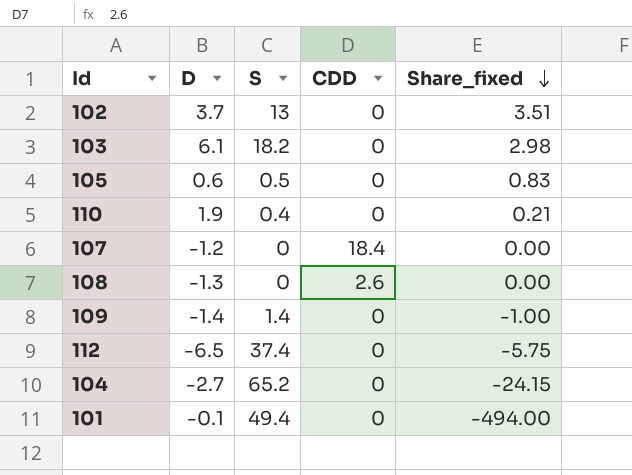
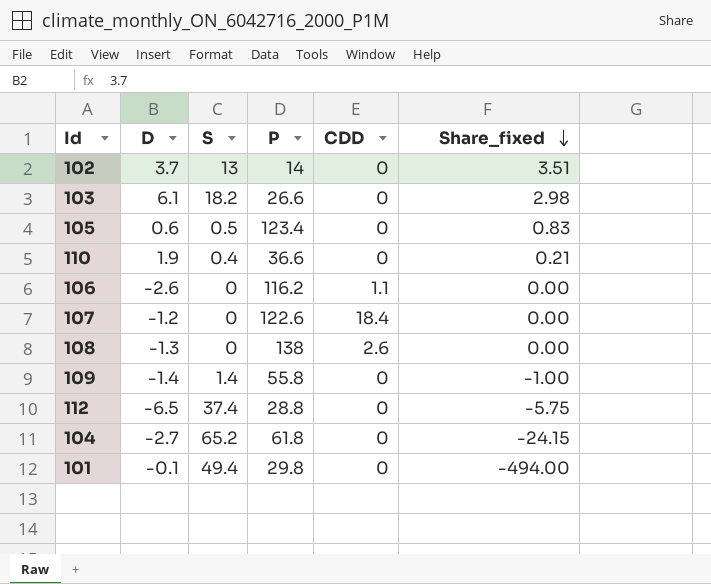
column P | position: none -> 4
row 106: none -> -2.6 | 0 | 116.2 | 1.1 | 0.00

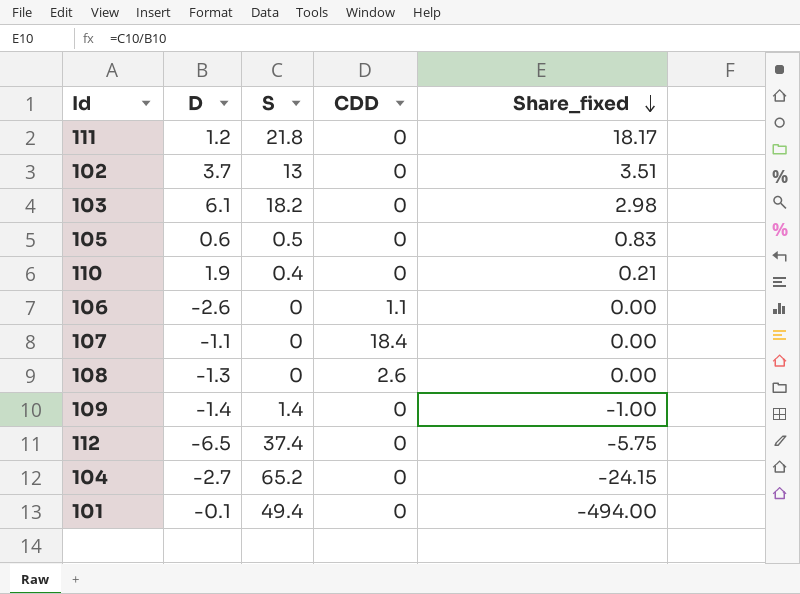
column P | position: 4 -> none
row 111: none -> 1.2 | 21.8 | 0 | 18.17
107 | D: -1.2 -> -1.1

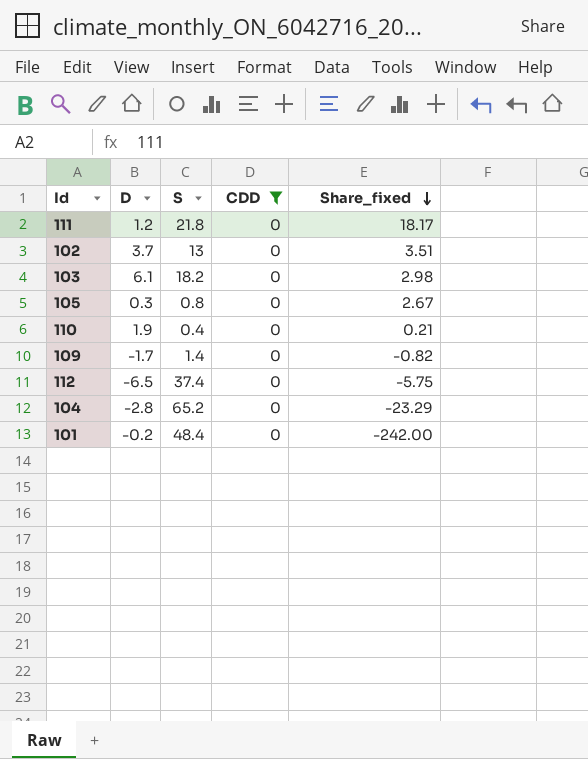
filter: none -> CDD = 0
105 | D: 0.6 -> 0.3
105 | S: 0.5 -> 0.8
105 | Share_fixed: 0.83 -> 2.67
109 | D: -1.4 -> -1.7
109 | Share_fixed: -1.00 -> -0.82
104 | D: -2.7 -> -2.8
104 | Share_fixed: -24.15 -> -23.29
101 | D: -0.1 -> -0.2
101 | S: 49.4 -> 48.4
101 | Share_fixed: -494.00 -> -242.00

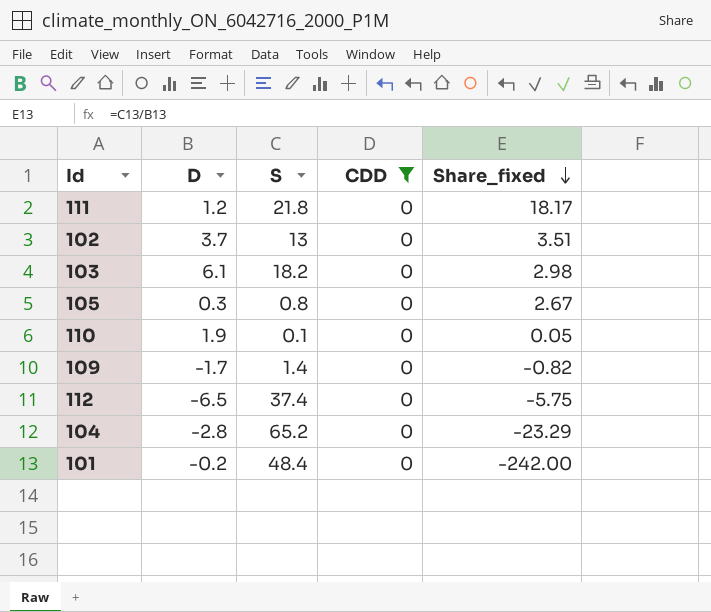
110 | S: 0.4 -> 0.1
110 | Share_fixed: 0.21 -> 0.05

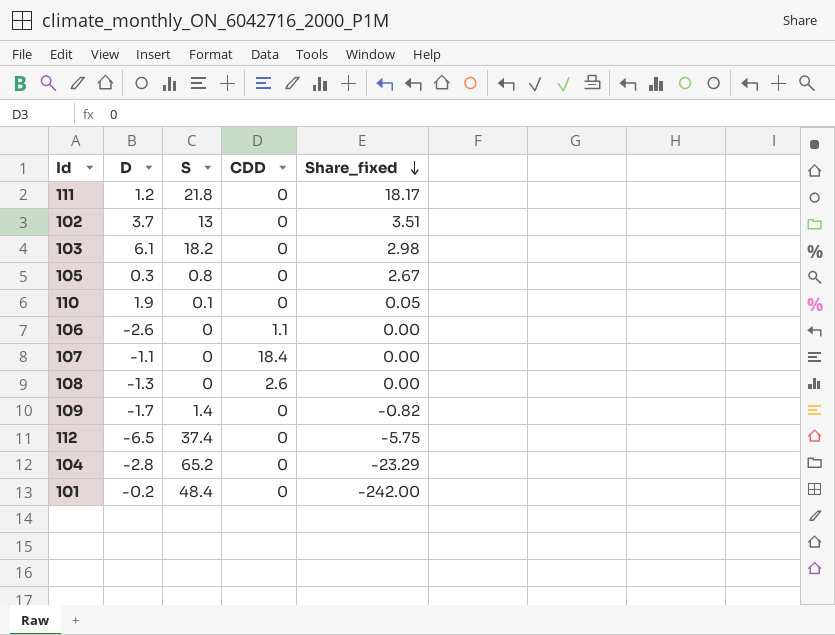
filter: CDD = 0 -> none

